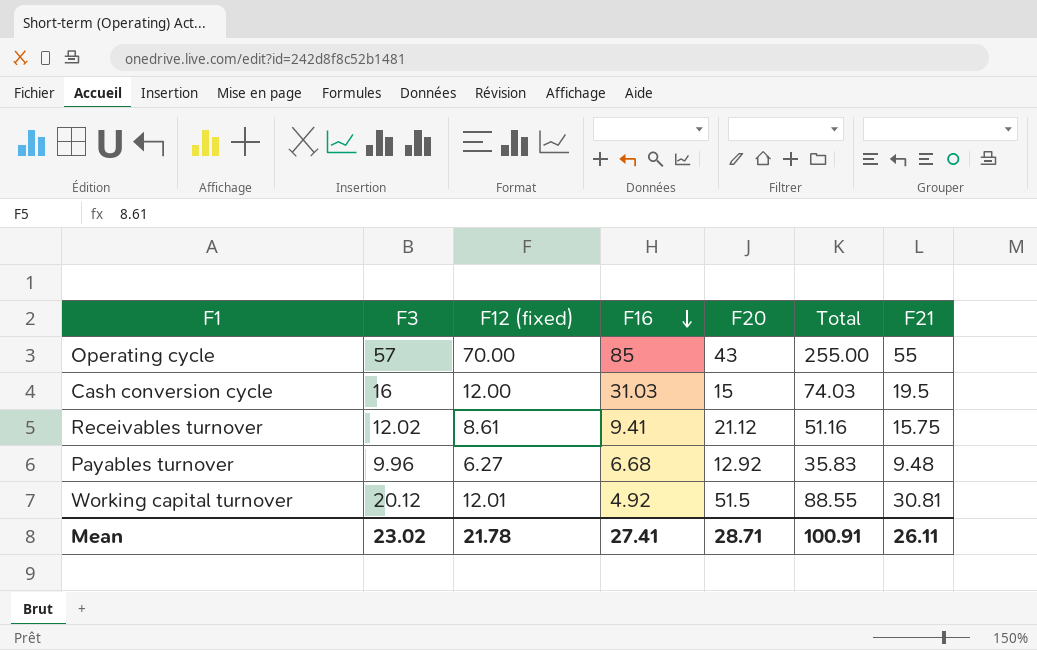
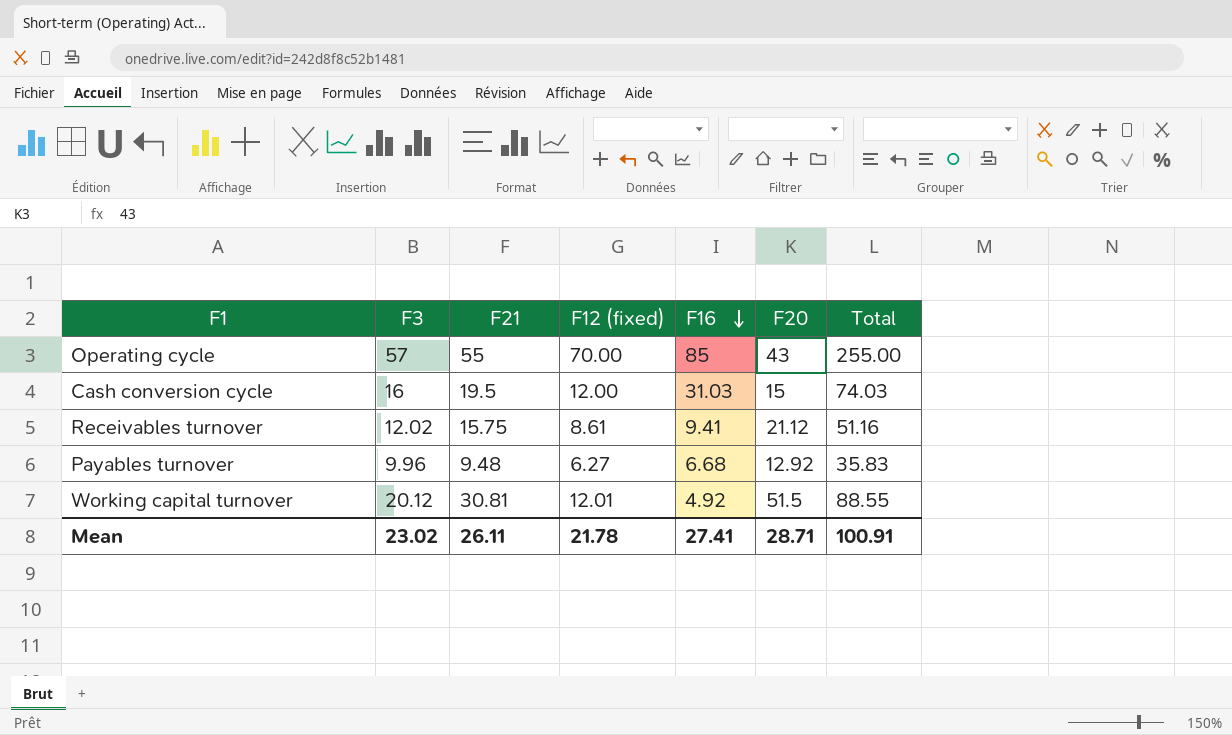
column F21 | position: 7 -> 3

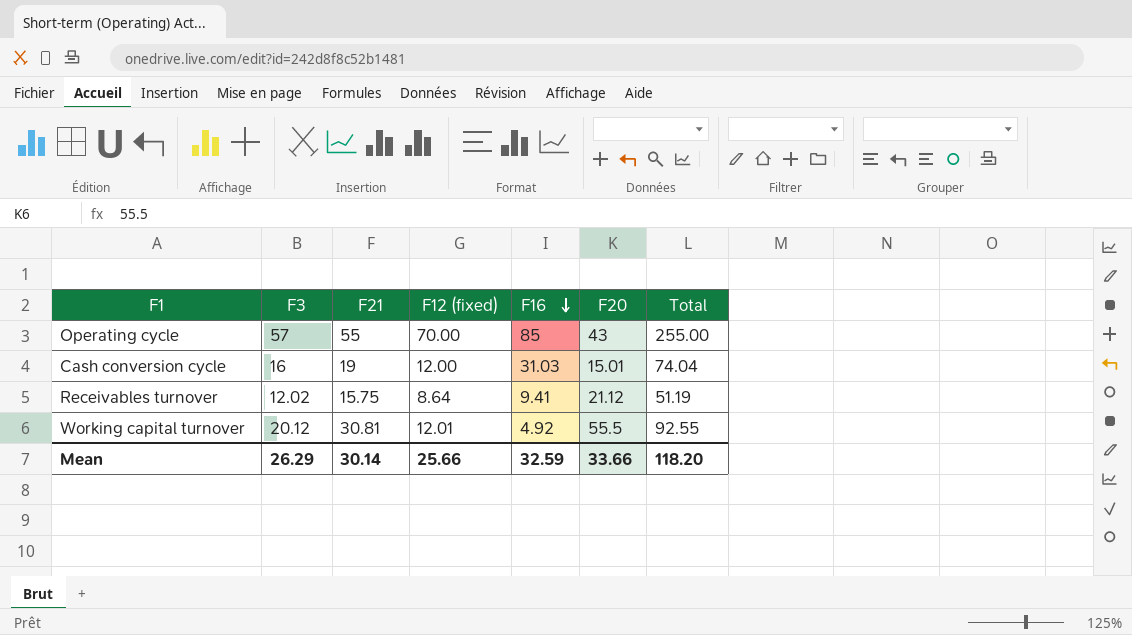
row Payables turnover: 9.96 | 9.48 | 6.27 | 6.68 | 12.92 | 35.83 -> none
Cash conversion cycle | F21: 19.5 -> 19
Cash conversion cycle | F20: 15 -> 15.01
Cash conversion cycle | Total: 74.03 -> 74.04
Receivables turnover | F12 (fixed): 8.61 -> 8.64
Receivables turnover | Total: 51.16 -> 51.19
Working capital turnover | F20: 51.5 -> 55.5
Working capital turnover | Total: 88.55 -> 92.55
Mean | F3: 23.02 -> 26.29
Mean | F21: 26.11 -> 30.14
Mean | F12 (fixed): 21.78 -> 25.66
Mean | F16: 27.41 -> 32.59
Mean | F20: 28.71 -> 33.66
Mean | Total: 100.91 -> 118.20

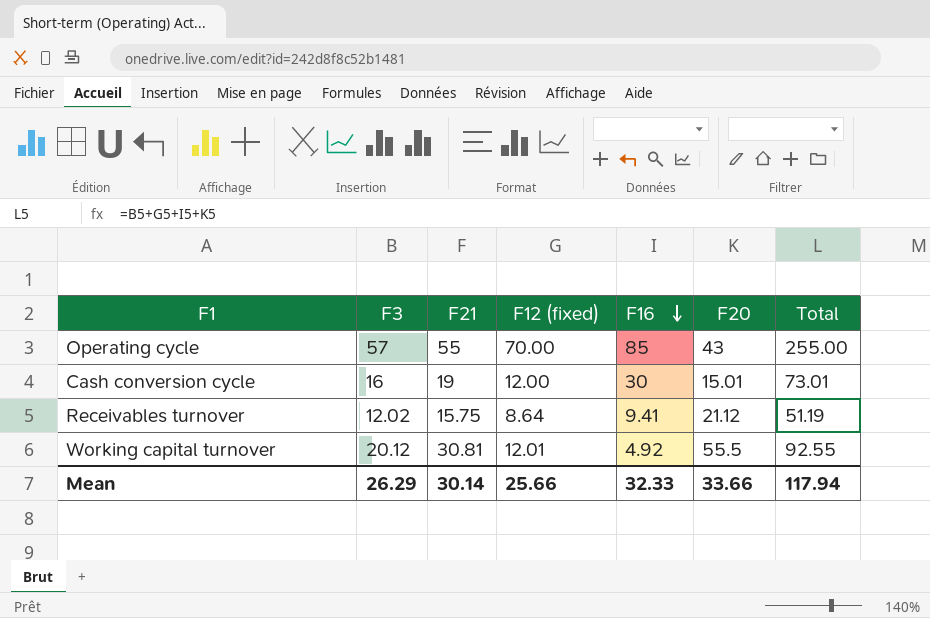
Cash conversion cycle | F16: 31.03 -> 30
Cash conversion cycle | Total: 74.04 -> 73.01
Mean | F16: 32.59 -> 32.33
Mean | Total: 118.20 -> 117.94

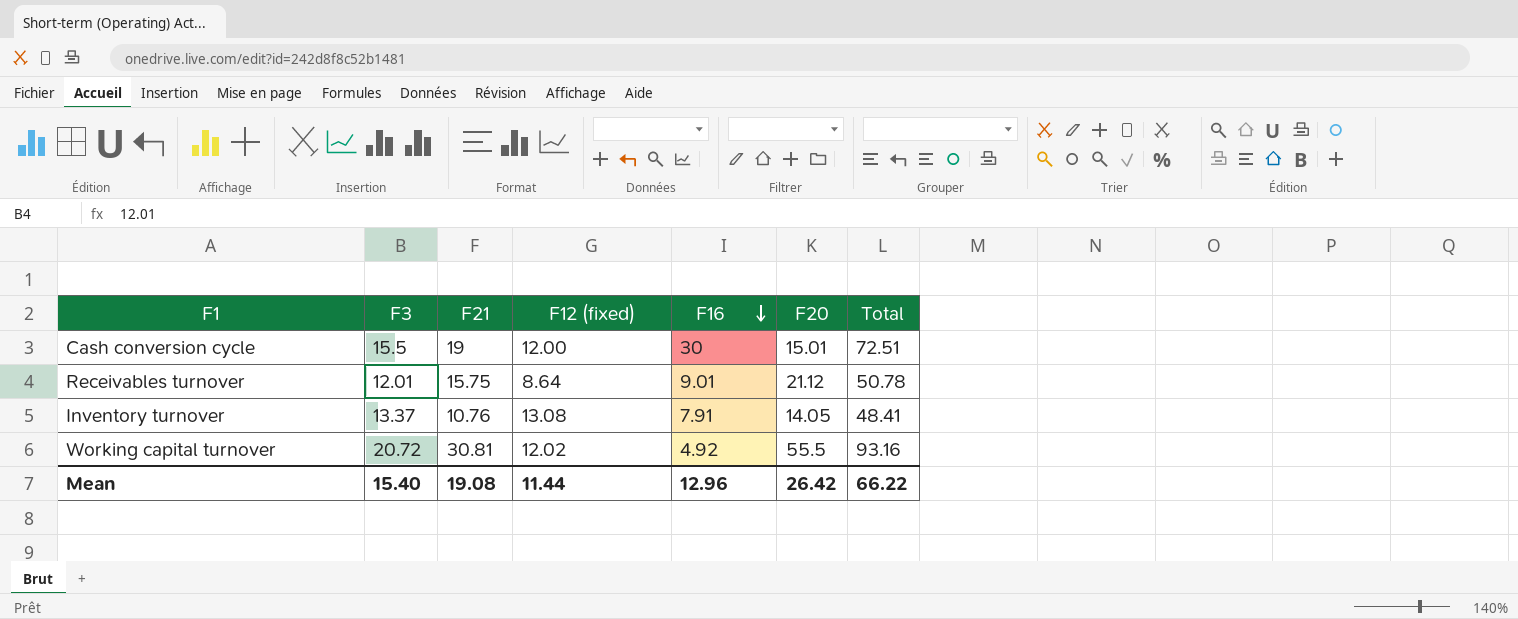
row Operating cycle: 57 | 55 | 70.00 | 85 | 43 | 255.00 -> none
Cash conversion cycle | F3: 16 -> 15.5
Cash conversion cycle | Total: 73.01 -> 72.51
Receivables turnover | F3: 12.02 -> 12.01
Receivables turnover | F16: 9.41 -> 9.01
Receivables turnover | Total: 51.19 -> 50.78
row Inventory turnover: none -> 13.37 | 10.76 | 13.08 | 7.91 | 14.05 | 48.41
Working capital turnover | F3: 20.12 -> 20.72
Working capital turnover | F12 (fixed): 12.01 -> 12.02
Working capital turnover | Total: 92.55 -> 93.16
Mean | F3: 26.29 -> 15.40
Mean | F21: 30.14 -> 19.08
Mean | F12 (fixed): 25.66 -> 11.44
Mean | F16: 32.33 -> 12.96
Mean | F20: 33.66 -> 26.42
Mean | Total: 117.94 -> 66.22

